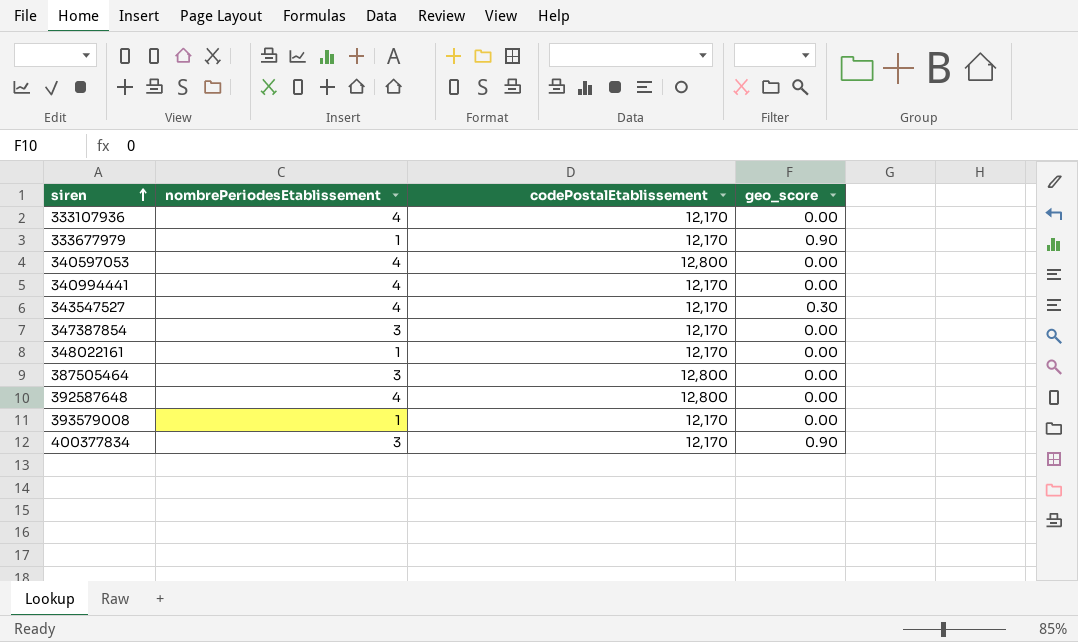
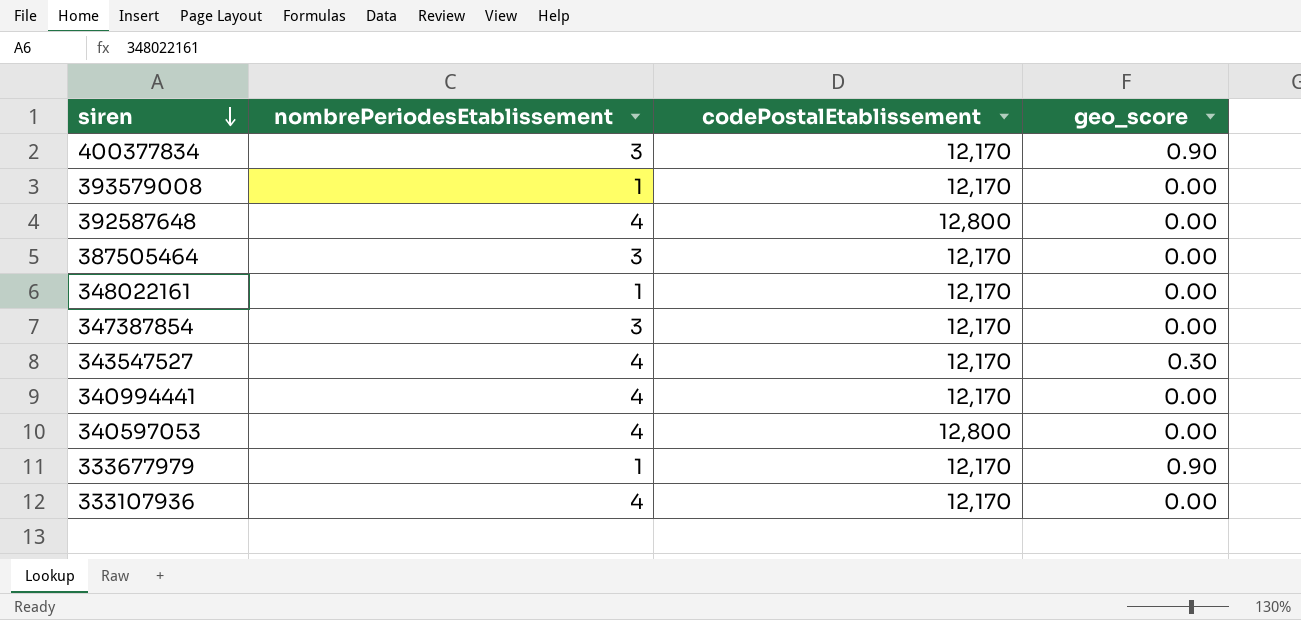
row order: siren ascending -> siren descending
387505464 | codePostalEtablissement: 12,800 -> 12,170

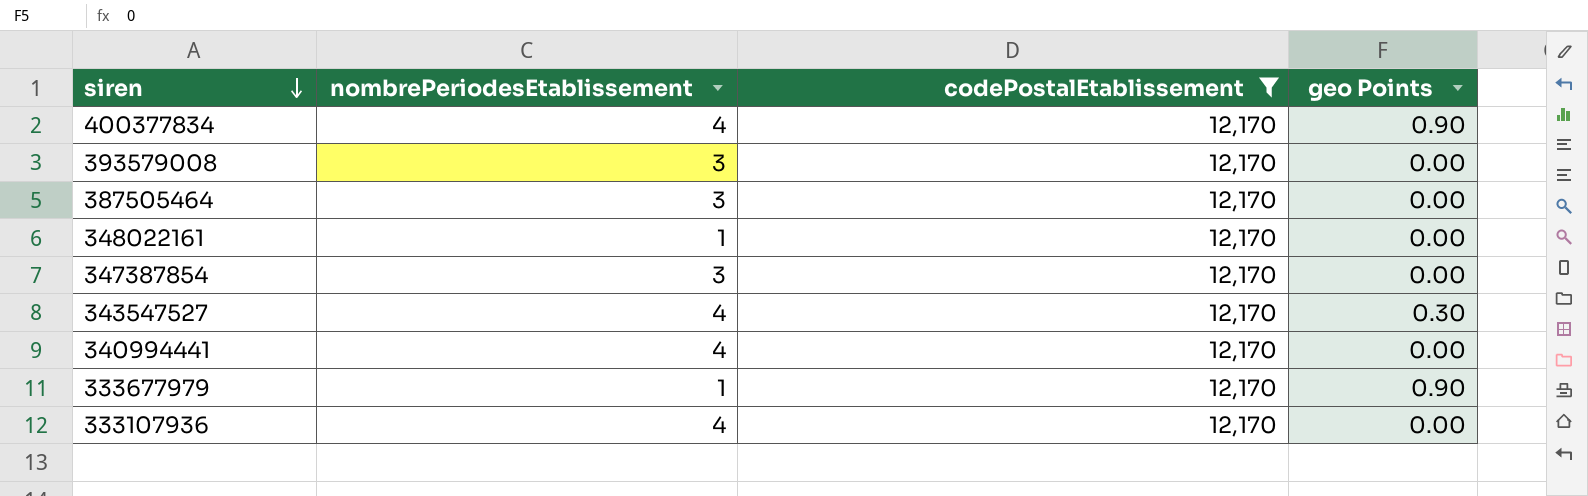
filter: none -> codePostalEtablissement = 12,170
column name: geo_score -> geo Points
400377834 | nombrePeriodesEtablissement: 3 -> 4
393579008 | nombrePeriodesEtablissement: 1 -> 3

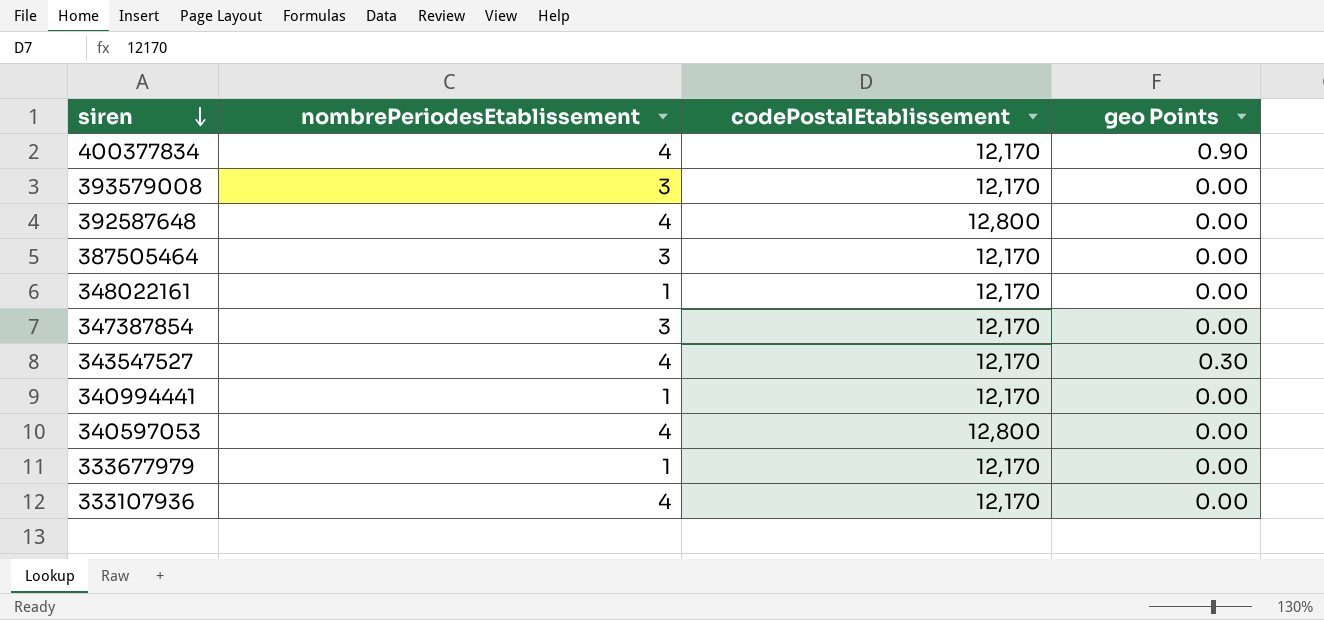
filter: codePostalEtablissement = 12,170 -> none
340994441 | nombrePeriodesEtablissement: 4 -> 1
333677979 | geo Points: 0.90 -> 0.00

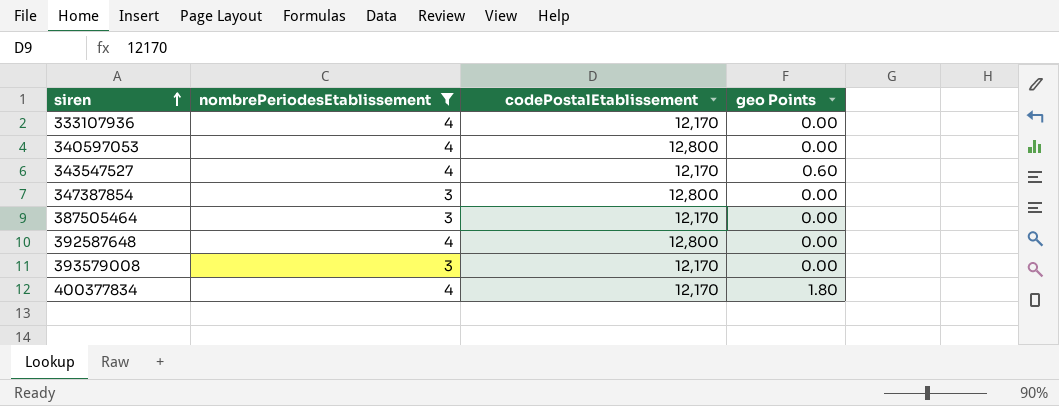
filter: none -> nombrePeriodesEtablissement != 1
row order: siren descending -> siren ascending
343547527 | geo Points: 0.30 -> 0.60
347387854 | codePostalEtablissement: 12,170 -> 12,800
400377834 | geo Points: 0.90 -> 1.80

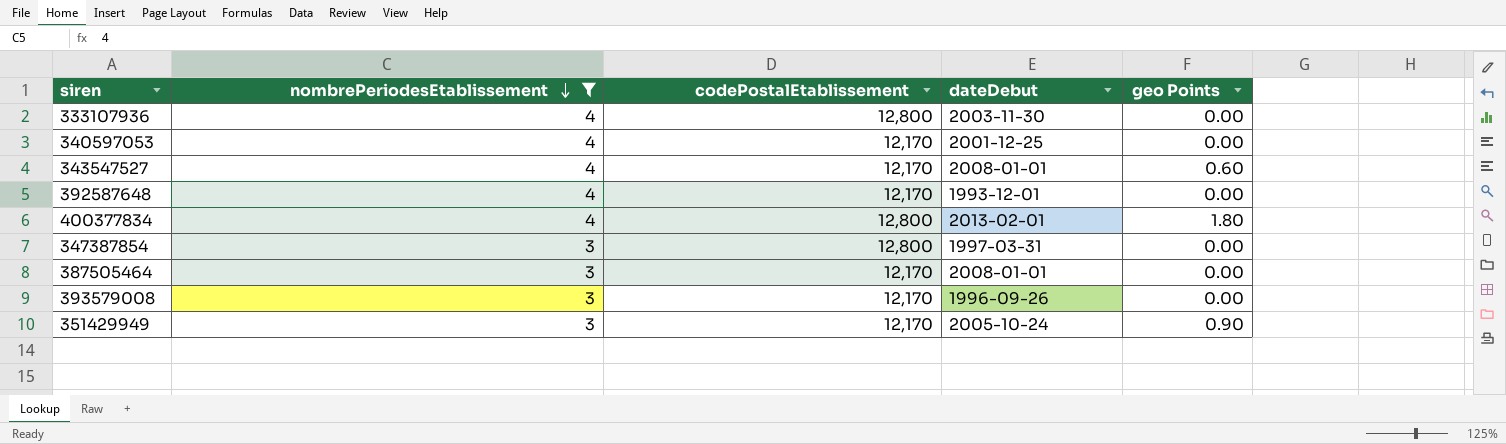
row order: siren ascending -> nombrePeriodesEtablissement descending
column dateDebut | position: none -> 4
333107936 | codePostalEtablissement: 12,170 -> 12,800
340597053 | codePostalEtablissement: 12,800 -> 12,170
392587648 | codePostalEtablissement: 12,800 -> 12,170
400377834 | codePostalEtablissement: 12,170 -> 12,800
row 351429949: none -> 3 | 12,170 | 2005-10-24 | 0.90

